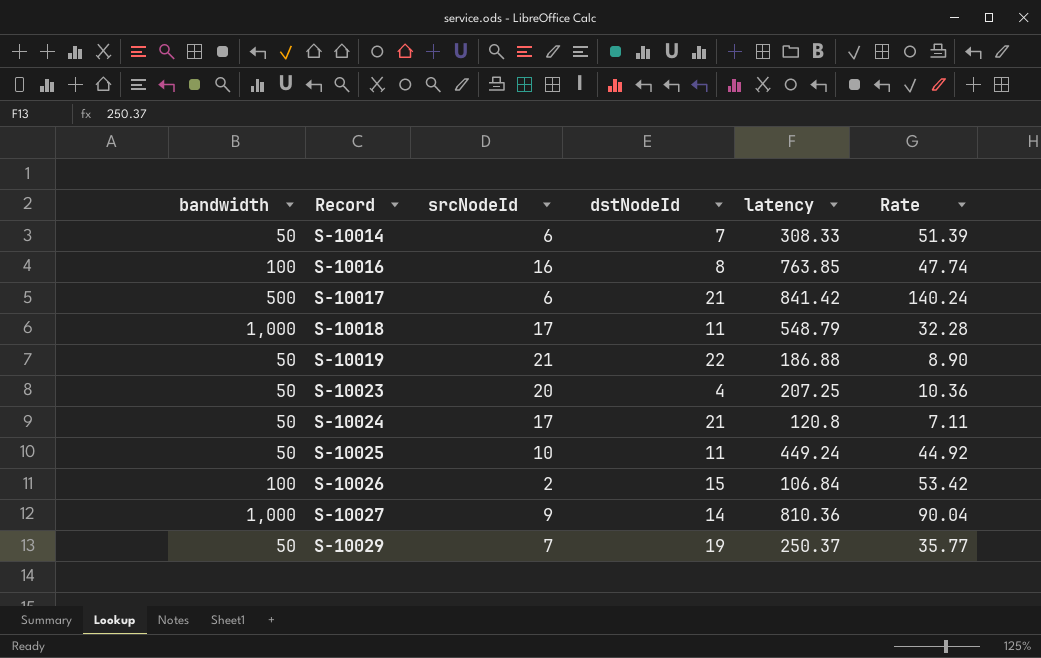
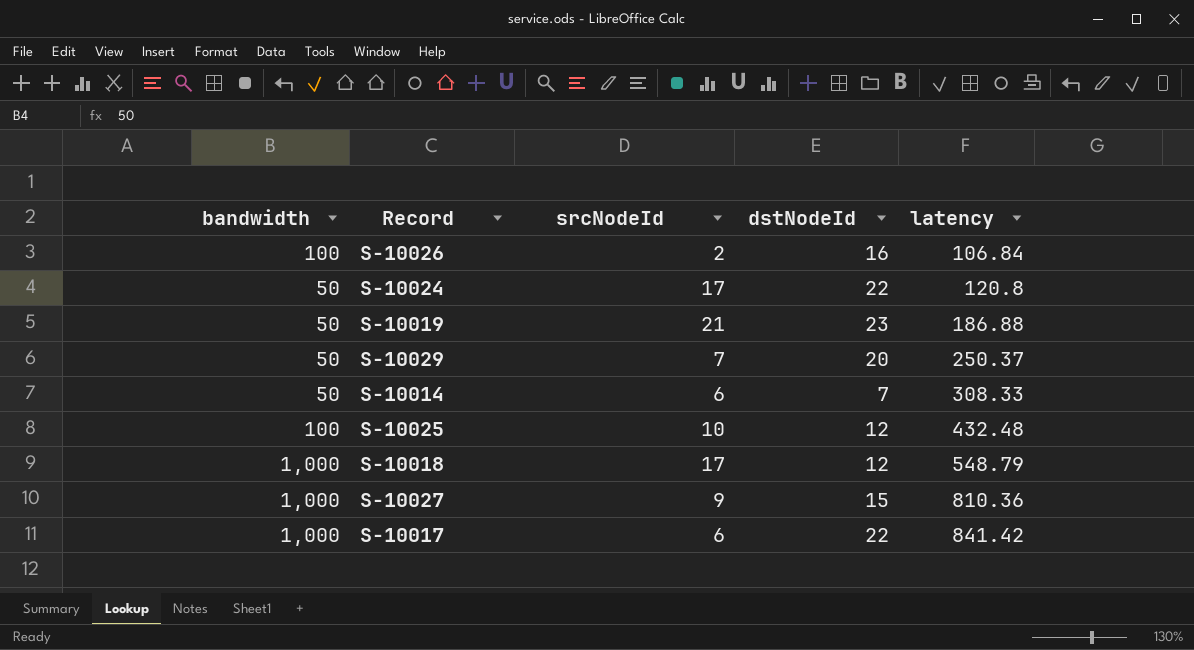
row order: Record ascending -> latency ascending
column Rate | formula: [latency] / [srcNodeId] -> none
row S-10016: 100 | 16 | 8 | 763.85 | 47.74 -> none
row S-10023: 50 | 20 | 4 | 207.25 | 10.36 -> none
S-10026 | dstNodeId: 15 -> 16
S-10024 | dstNodeId: 21 -> 22
S-10019 | dstNodeId: 22 -> 23
S-10029 | dstNodeId: 19 -> 20
S-10025 | bandwidth: 50 -> 100
S-10025 | dstNodeId: 11 -> 12
S-10025 | latency: 449.24 -> 432.48
S-10018 | dstNodeId: 11 -> 12
S-10027 | dstNodeId: 14 -> 15
S-10017 | bandwidth: 500 -> 1,000
S-10017 | dstNodeId: 21 -> 22

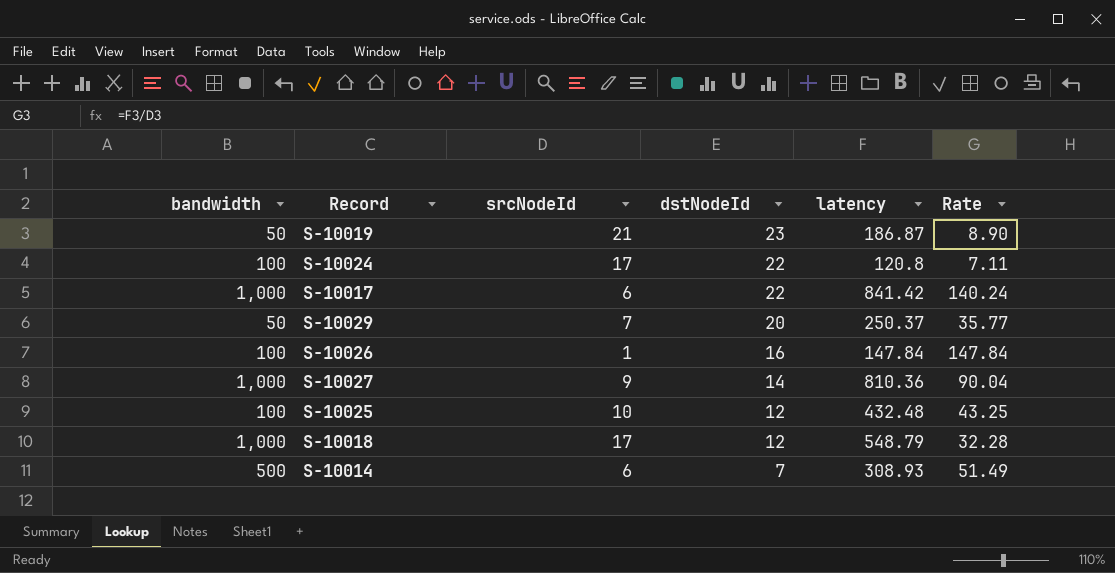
row order: latency ascending -> dstNodeId descending
column Rate | formula: none -> [latency] / [srcNodeId]
S-10019 | latency: 186.88 -> 186.87
S-10024 | bandwidth: 50 -> 100
S-10026 | srcNodeId: 2 -> 1
S-10026 | latency: 106.84 -> 147.84
S-10027 | dstNodeId: 15 -> 14
S-10014 | bandwidth: 50 -> 500
S-10014 | latency: 308.33 -> 308.93

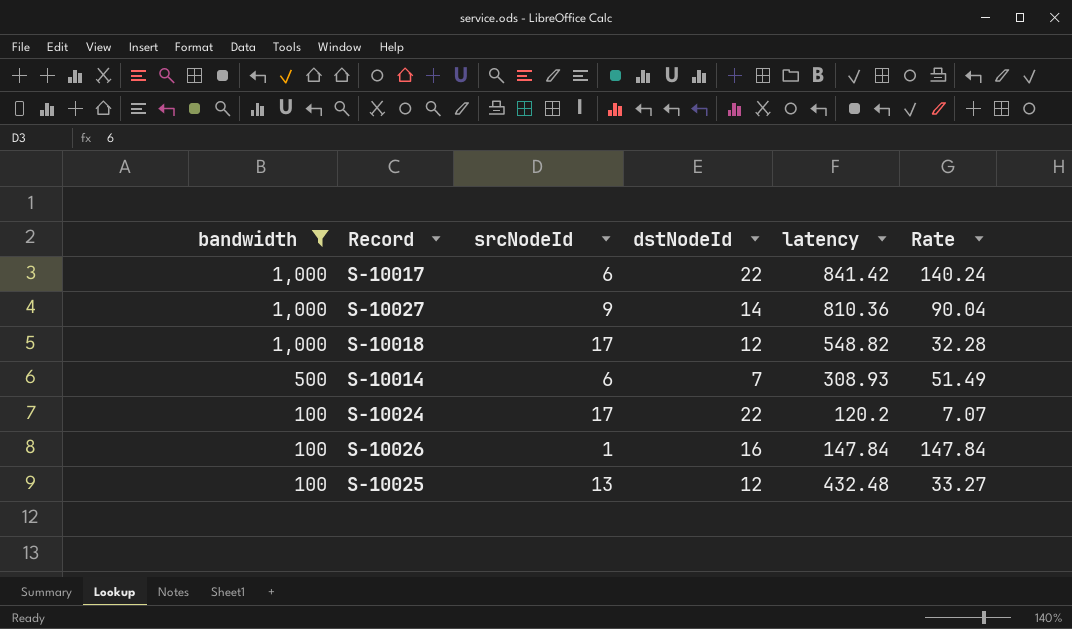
filter: none -> bandwidth != 50
row order: dstNodeId descending -> bandwidth descending
S-10018 | latency: 548.79 -> 548.82
S-10024 | latency: 120.8 -> 120.2
S-10024 | Rate: 7.11 -> 7.07
S-10025 | srcNodeId: 10 -> 13
S-10025 | Rate: 43.25 -> 33.27

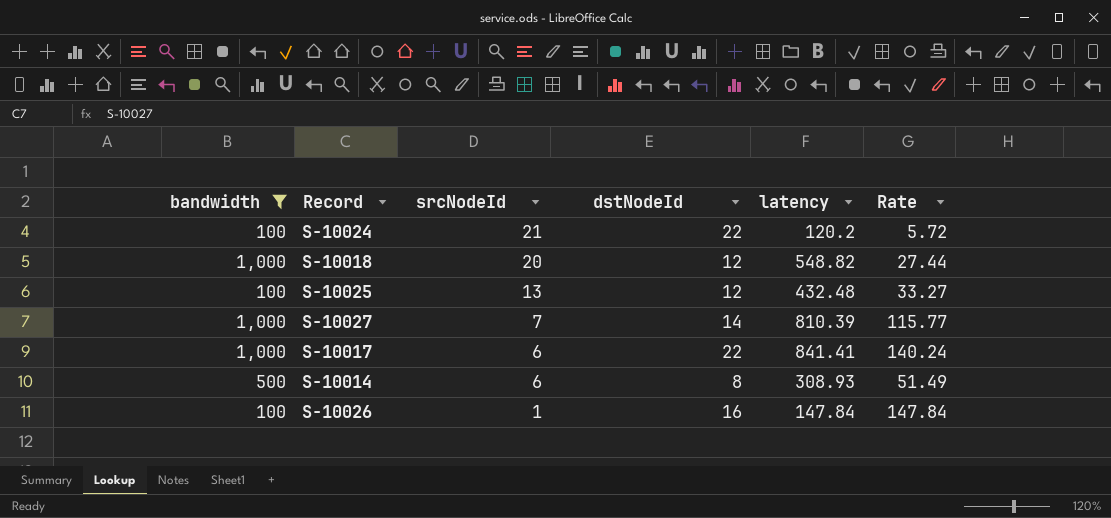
row order: bandwidth descending -> srcNodeId descending
S-10024 | srcNodeId: 17 -> 21
S-10024 | Rate: 7.07 -> 5.72
S-10018 | srcNodeId: 17 -> 20
S-10018 | Rate: 32.28 -> 27.44
S-10027 | srcNodeId: 9 -> 7
S-10027 | latency: 810.36 -> 810.39
S-10027 | Rate: 90.04 -> 115.77
S-10017 | latency: 841.42 -> 841.41
S-10014 | dstNodeId: 7 -> 8

